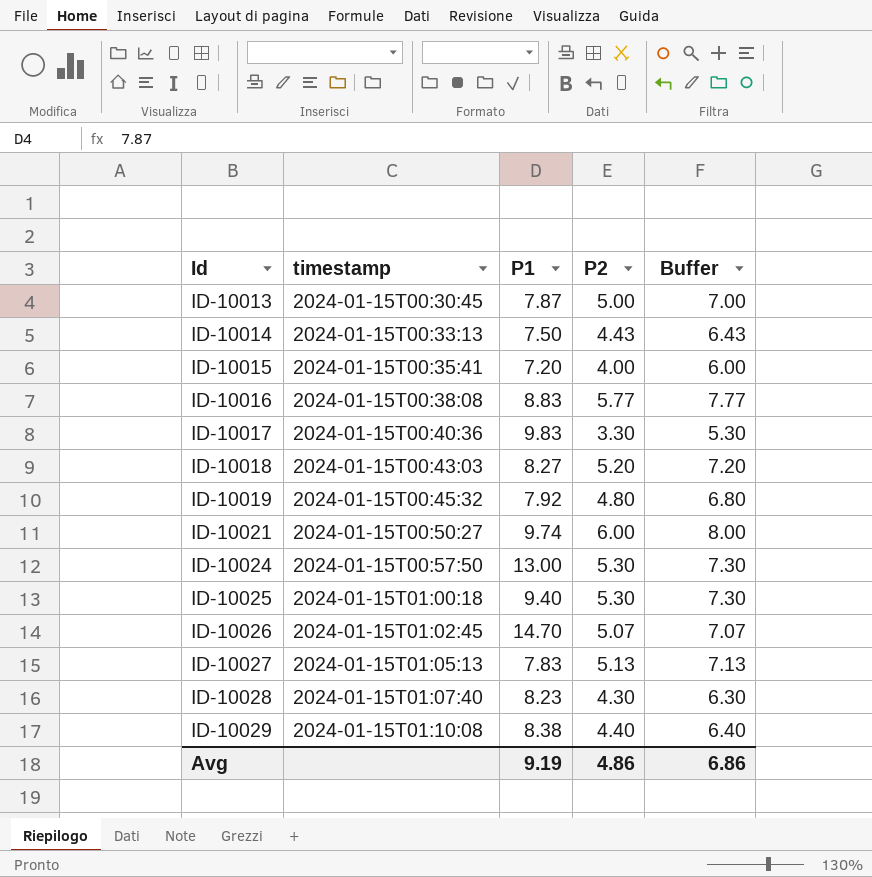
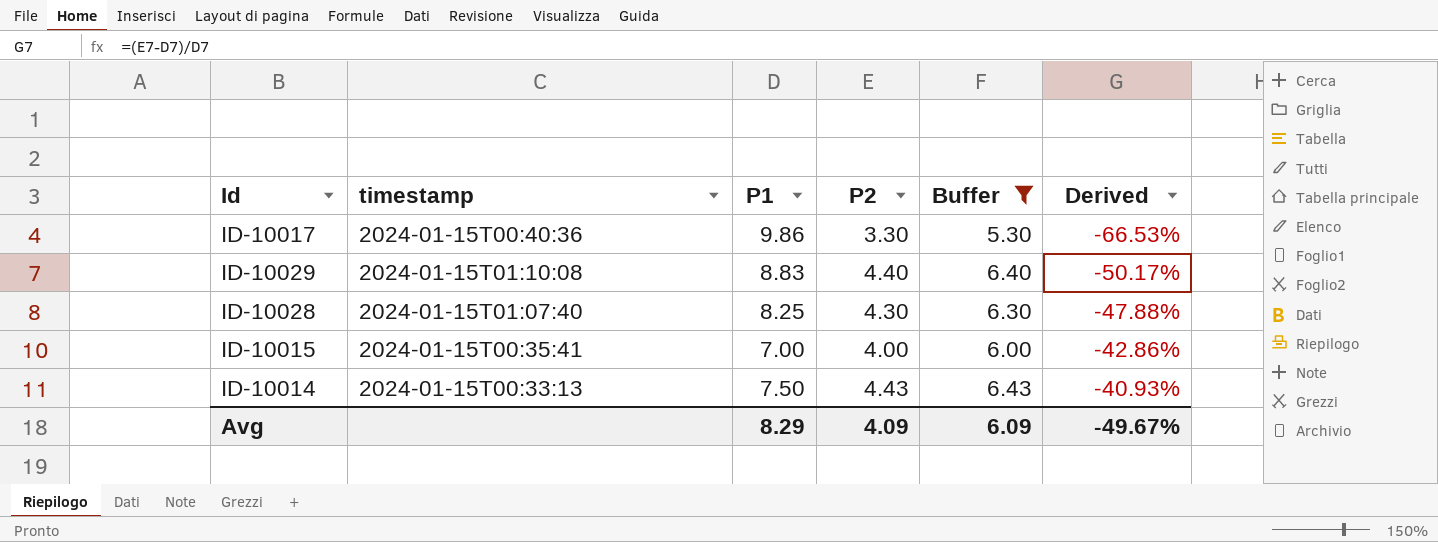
filter: none -> Buffer <= 6.43
row order: Id ascending -> Derived ascending
column Derived | formula: none -> ([P2] - [P1]) / [P1]
ID-10017 | P1: 9.83 -> 9.86
ID-10029 | P1: 8.38 -> 8.83
ID-10028 | P1: 8.23 -> 8.25
ID-10015 | P1: 7.20 -> 7.00
Avg | P1: 9.19 -> 8.29
Avg | P2: 4.86 -> 4.09
Avg | Buffer: 6.86 -> 6.09

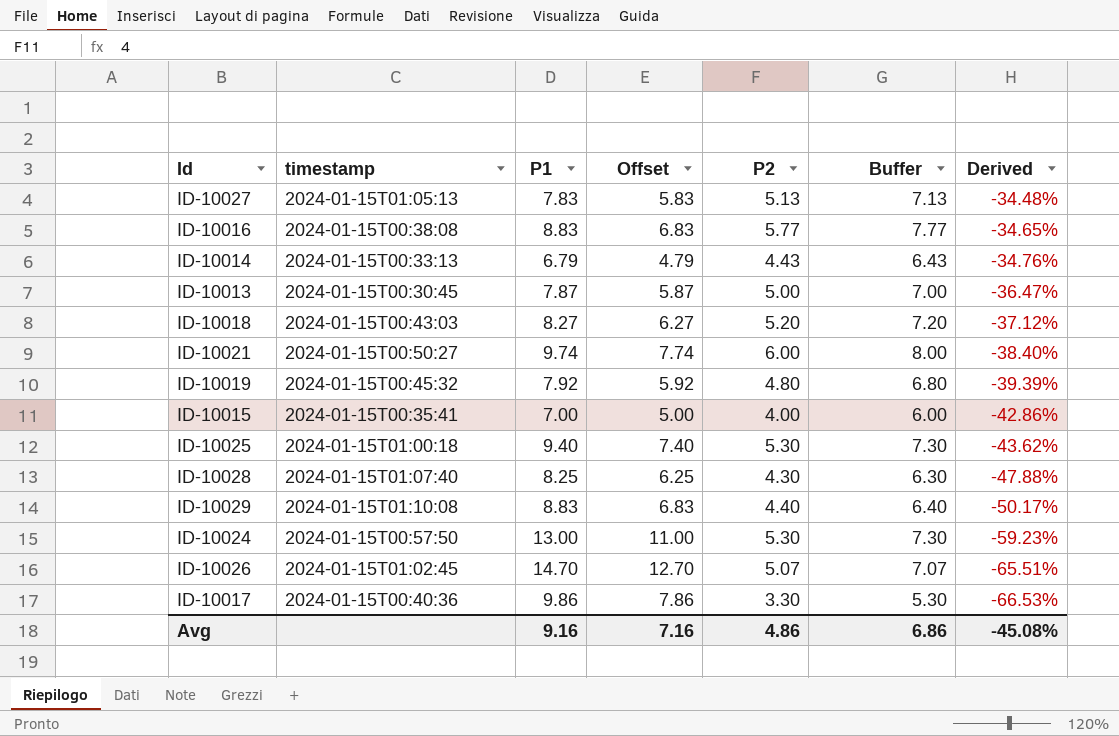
filter: Buffer <= 6.43 -> none
row order: Derived ascending -> Derived descending
column Offset | formula: none -> [P1] - 2
ID-10014 | P1: 7.50 -> 6.79
ID-10014 | Derived: -40.93% -> -34.76%
Avg | P1: 8.29 -> 9.16
Avg | P2: 4.09 -> 4.86
Avg | Buffer: 6.09 -> 6.86
Avg | Derived: -49.67% -> -45.08%

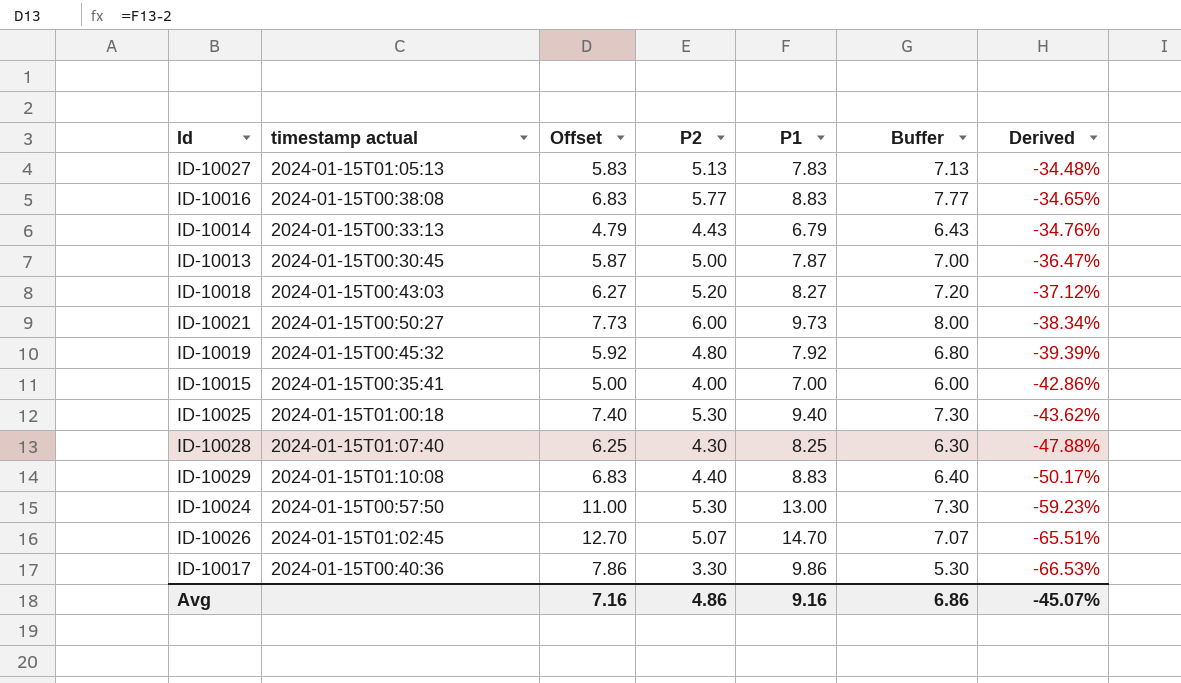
column name: timestamp -> timestamp actual
column P1 | position: 3 -> 5
ID-10021 | Offset: 7.74 -> 7.73
ID-10021 | P1: 9.74 -> 9.73
ID-10021 | Derived: -38.40% -> -38.34%
Avg | Derived: -45.08% -> -45.07%

